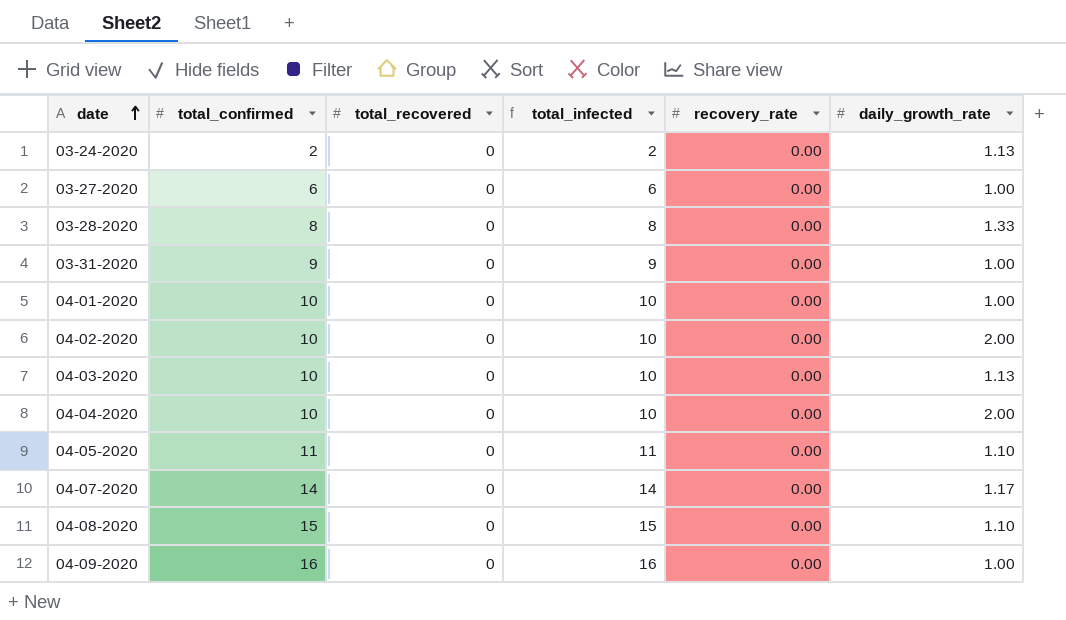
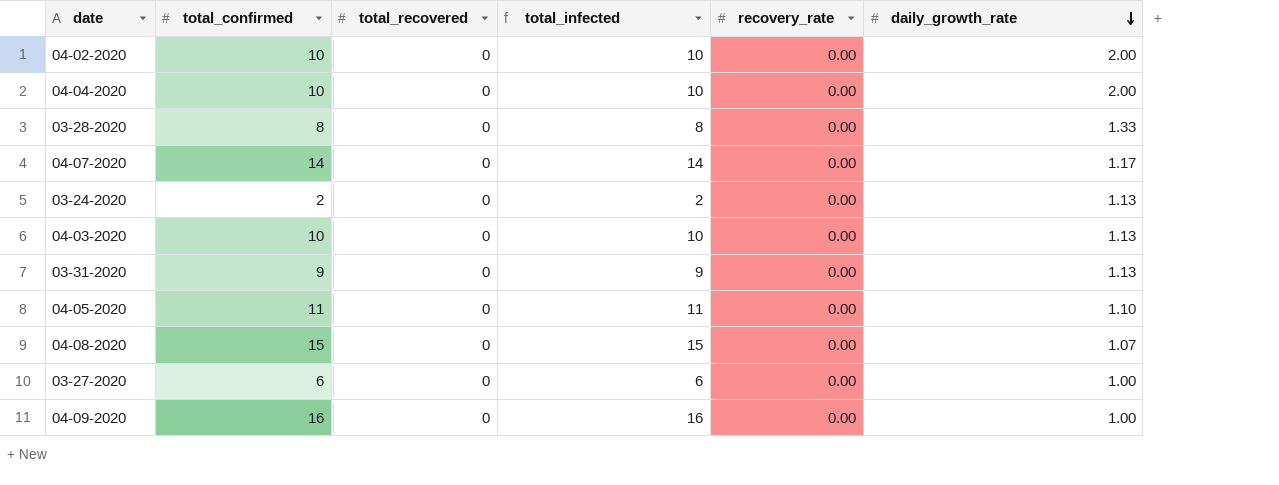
row order: date ascending -> daily_growth_rate descending
row 04-01-2020: 10 | 0 | 10 | 0.00 | 1.00 -> none
03-31-2020 | daily_growth_rate: 1.00 -> 1.13
04-08-2020 | daily_growth_rate: 1.10 -> 1.07

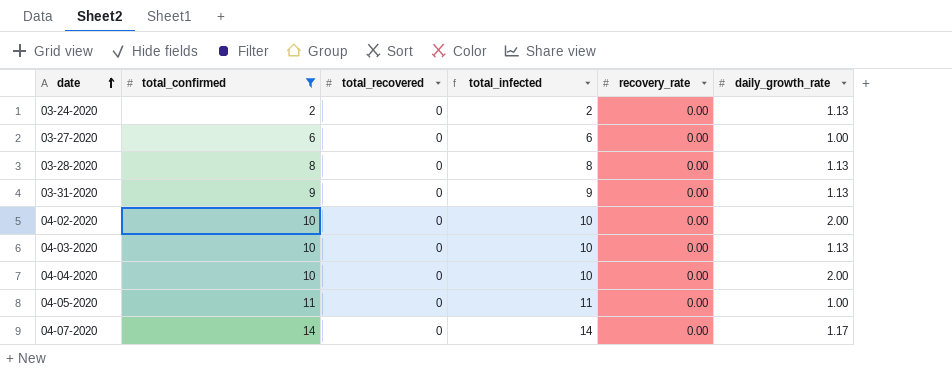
filter: none -> total_confirmed <= 14
row order: daily_growth_rate descending -> date ascending
03-28-2020 | daily_growth_rate: 1.33 -> 1.13
04-05-2020 | daily_growth_rate: 1.10 -> 1.00

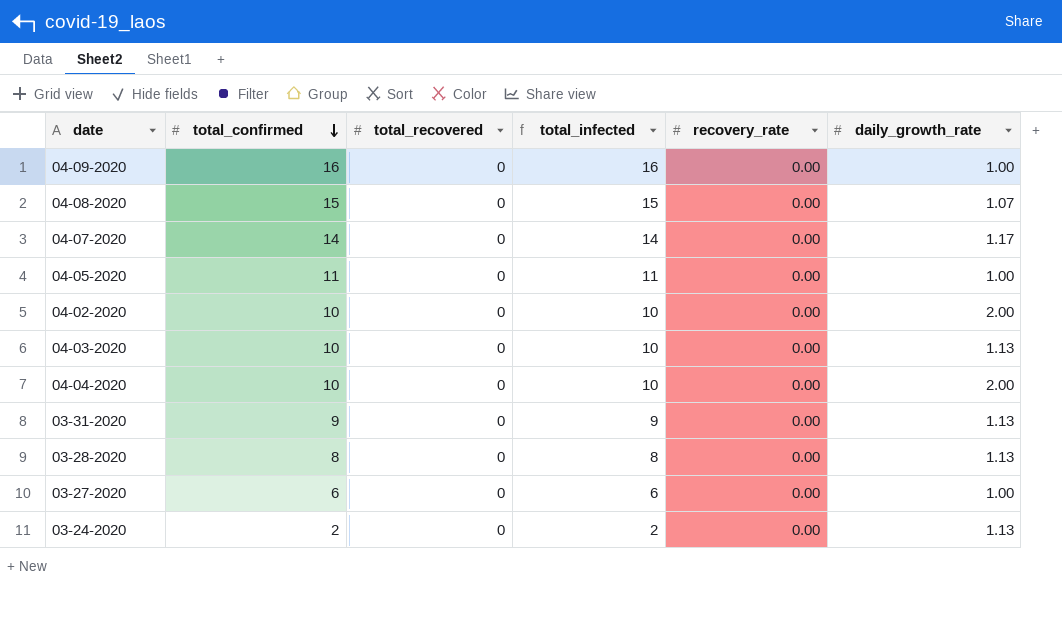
filter: total_confirmed <= 14 -> none
row order: date ascending -> total_confirmed descending

